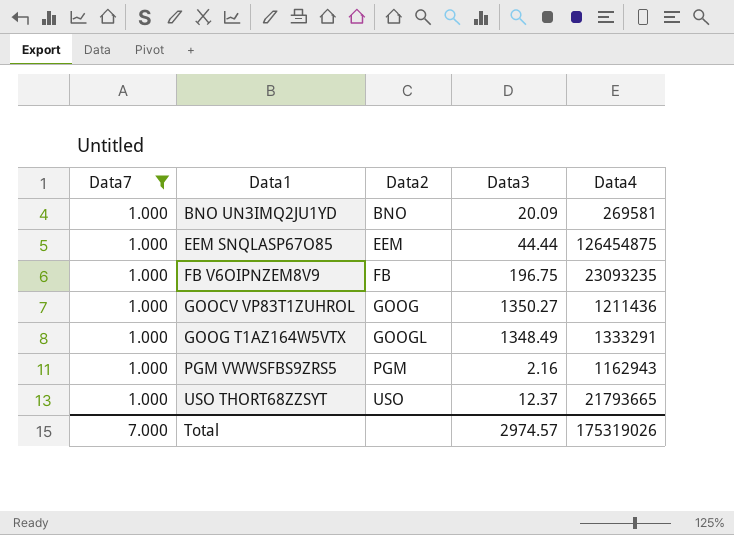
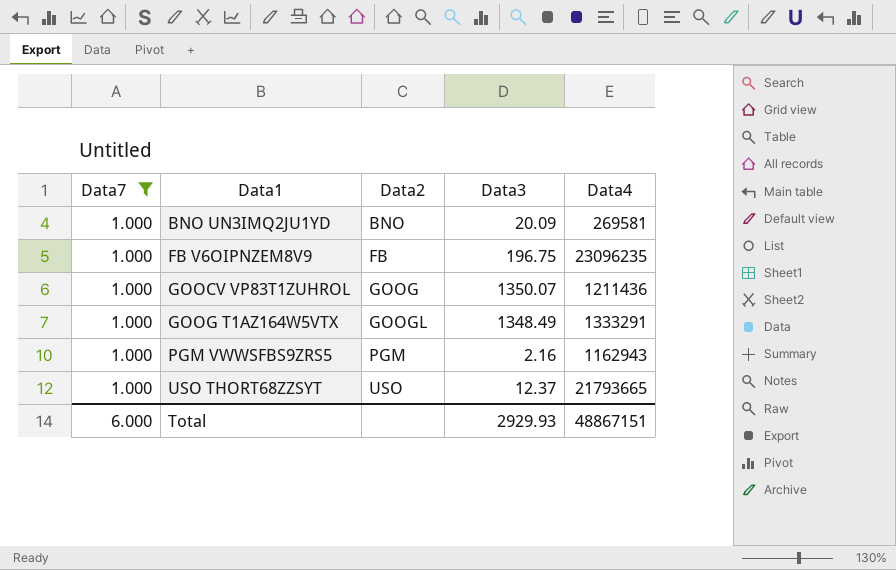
row EEM SNQLASP67O85: 1.000 | EEM | 44.44 | 126454875 -> none
FB V6OIPNZEM8V9 | Data4: 23093235 -> 23096235
GOOCV VP83T1ZUHROL | Data3: 1350.27 -> 1350.07
Total | Data7: 7.000 -> 6.000
Total | Data3: 2974.57 -> 2929.93
Total | Data4: 175319026 -> 48867151

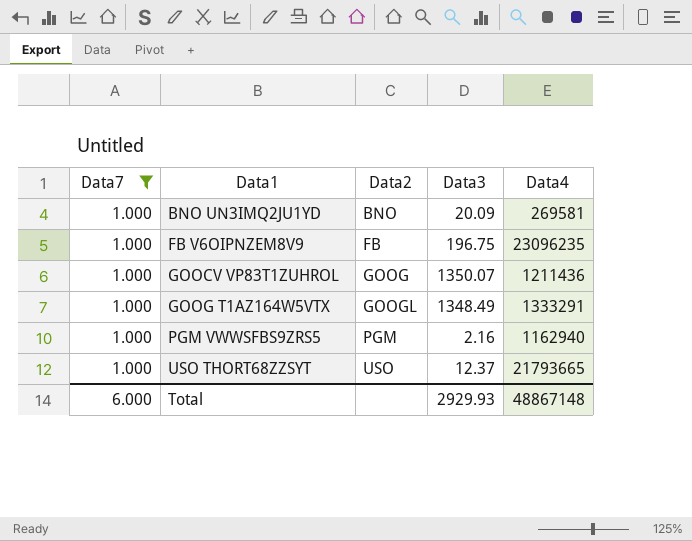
PGM VWWSFBS9ZRS5 | Data4: 1162943 -> 1162940
Total | Data4: 48867151 -> 48867148

